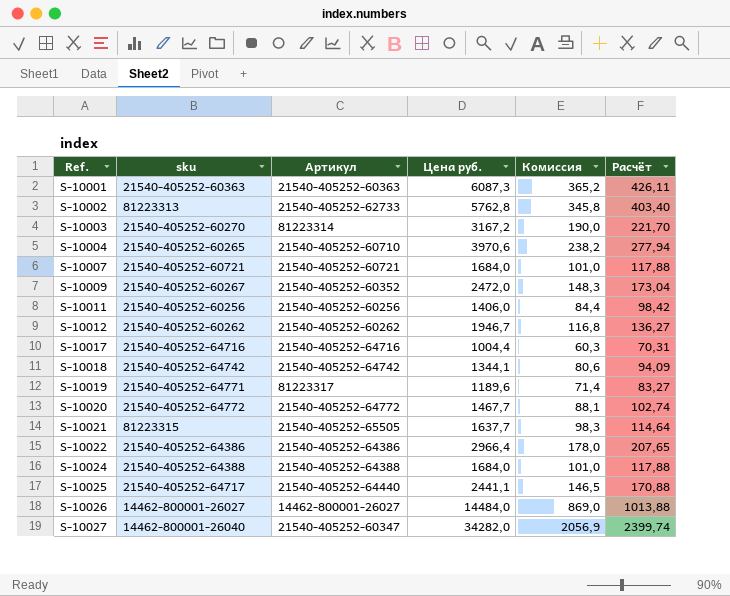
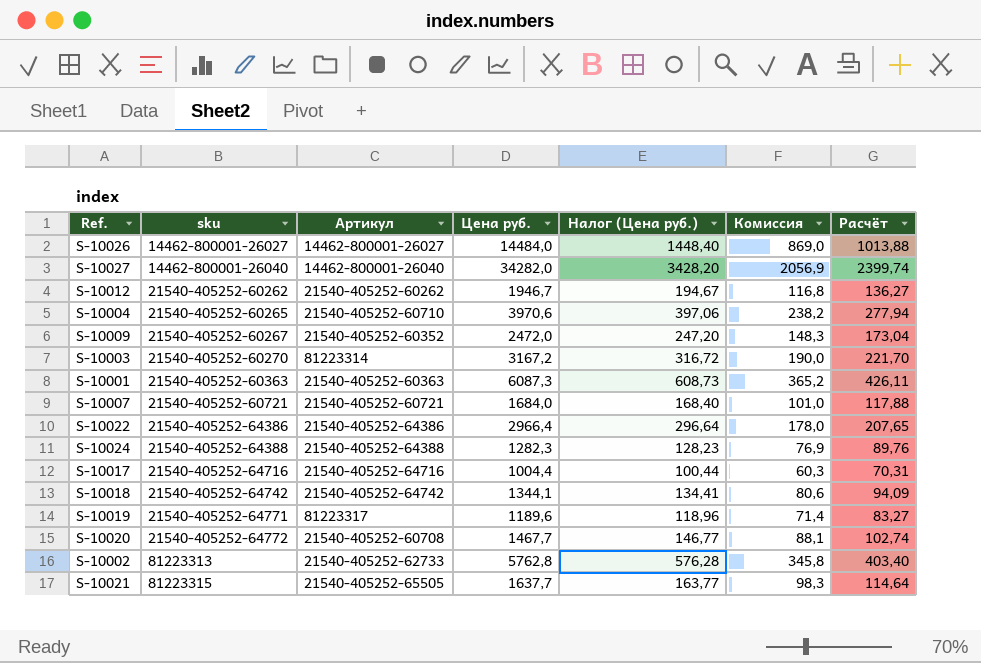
row order: Ref. ascending -> sku ascending
column Налог (Цена руб.) | formula: none -> [Цена руб.] * 0,1
row S-10011: 21540-405252-60256 | 21540-405252-60256 | 1406,0 | 84,4 | 98,42 -> none
row S-10025: 21540-405252-64717 | 21540-405252-64440 | 2441,1 | 146,5 | 170,88 -> none
S-10027 | Артикул: 21540-405252-60347 -> 14462-800001-26040
S-10024 | Цена руб.: 1684,0 -> 1282,3
S-10024 | Комиссия: 101,0 -> 76,9
S-10024 | Расчёт: 117,88 -> 89,76
S-10020 | Артикул: 21540-405252-64772 -> 21540-405252-60708

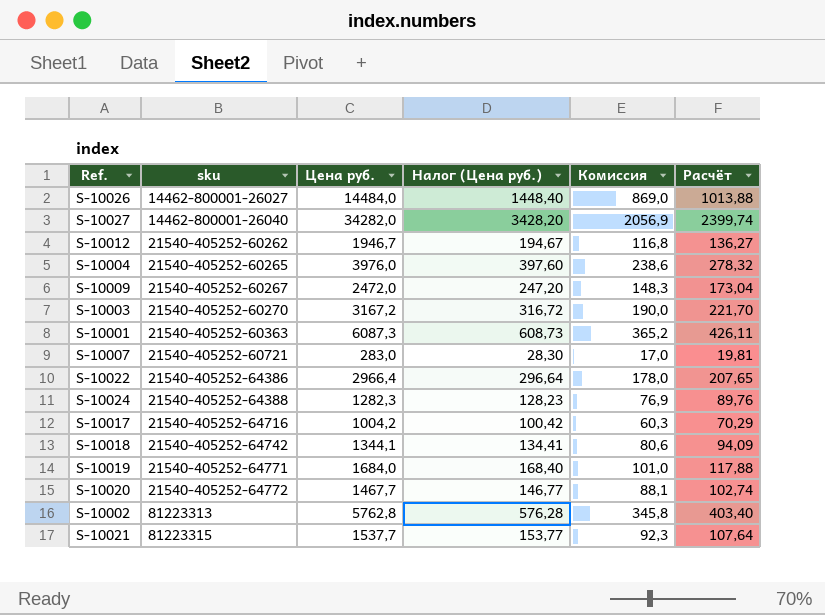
column Артикул | position: 3 -> none
S-10004 | Цена руб.: 3970,6 -> 3976,0
S-10004 | Налог (Цена руб.): 397,06 -> 397,60
S-10004 | Комиссия: 238,2 -> 238,6
S-10004 | Расчёт: 277,94 -> 278,32
S-10007 | Цена руб.: 1684,0 -> 283,0
S-10007 | Налог (Цена руб.): 168,40 -> 28,30
S-10007 | Комиссия: 101,0 -> 17,0
S-10007 | Расчёт: 117,88 -> 19,81
S-10017 | Цена руб.: 1004,4 -> 1004,2
S-10017 | Налог (Цена руб.): 100,44 -> 100,42
S-10017 | Расчёт: 70,31 -> 70,29
S-10019 | Цена руб.: 1189,6 -> 1684,0
S-10019 | Налог (Цена руб.): 118,96 -> 168,40
S-10019 | Комиссия: 71,4 -> 101,0
S-10019 | Расчёт: 83,27 -> 117,88
S-10021 | Цена руб.: 1637,7 -> 1537,7
S-10021 | Налог (Цена руб.): 163,77 -> 153,77
S-10021 | Комиссия: 98,3 -> 92,3
S-10021 | Расчёт: 114,64 -> 107,64

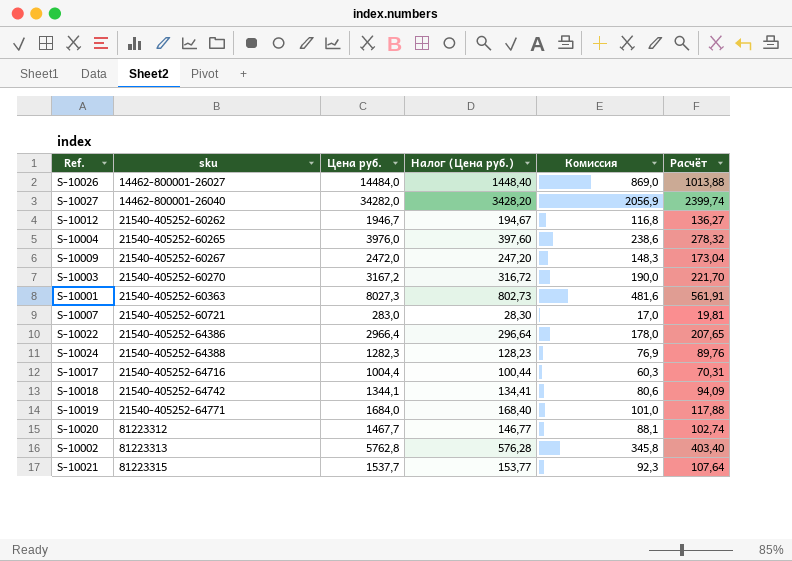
S-10001 | Цена руб.: 6087,3 -> 8027,3
S-10001 | Налог (Цена руб.): 608,73 -> 802,73
S-10001 | Комиссия: 365,2 -> 481,6
S-10001 | Расчёт: 426,11 -> 561,91
S-10017 | Цена руб.: 1004,2 -> 1004,4
S-10017 | Налог (Цена руб.): 100,42 -> 100,44
S-10017 | Расчёт: 70,29 -> 70,31
S-10020 | sku: 21540-405252-64772 -> 81223312

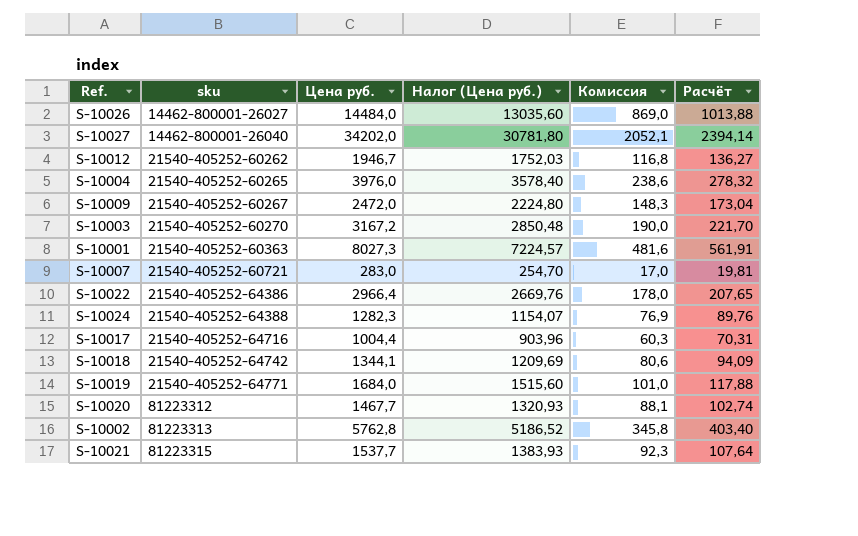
column Налог (Цена руб.) | formula: [Цена руб.] * 0,1 -> [Цена руб.] * 0,9
S-10027 | Цена руб.: 34282,0 -> 34202,0
S-10027 | Комиссия: 2056,9 -> 2052,1
S-10027 | Расчёт: 2399,74 -> 2394,14

